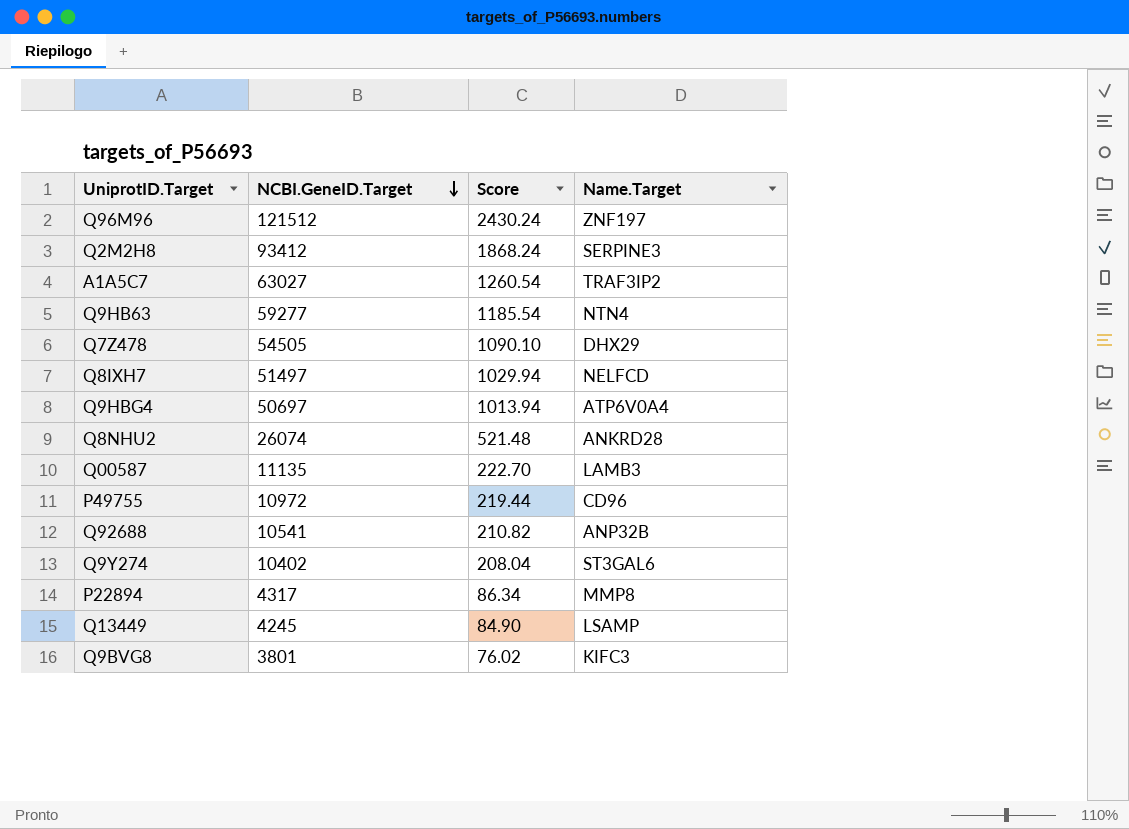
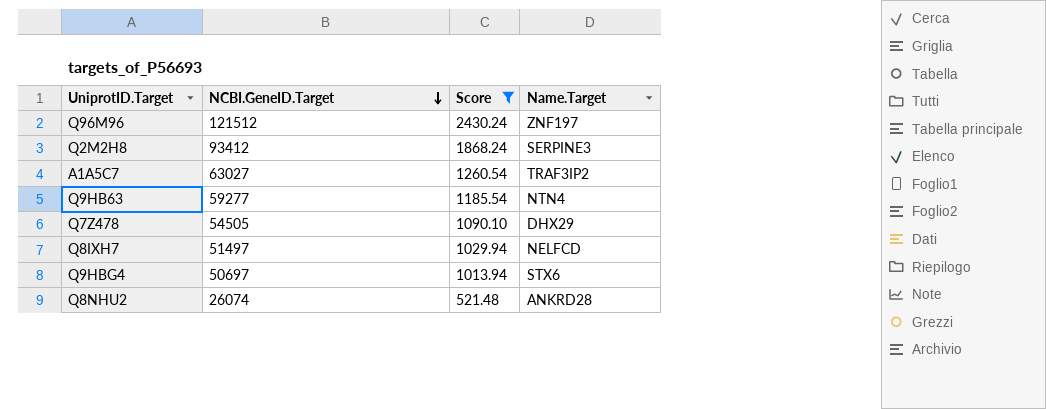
filter: none -> Score >= 521.48
Q9HBG4 | Name.Target: ATP6V0A4 -> STX6

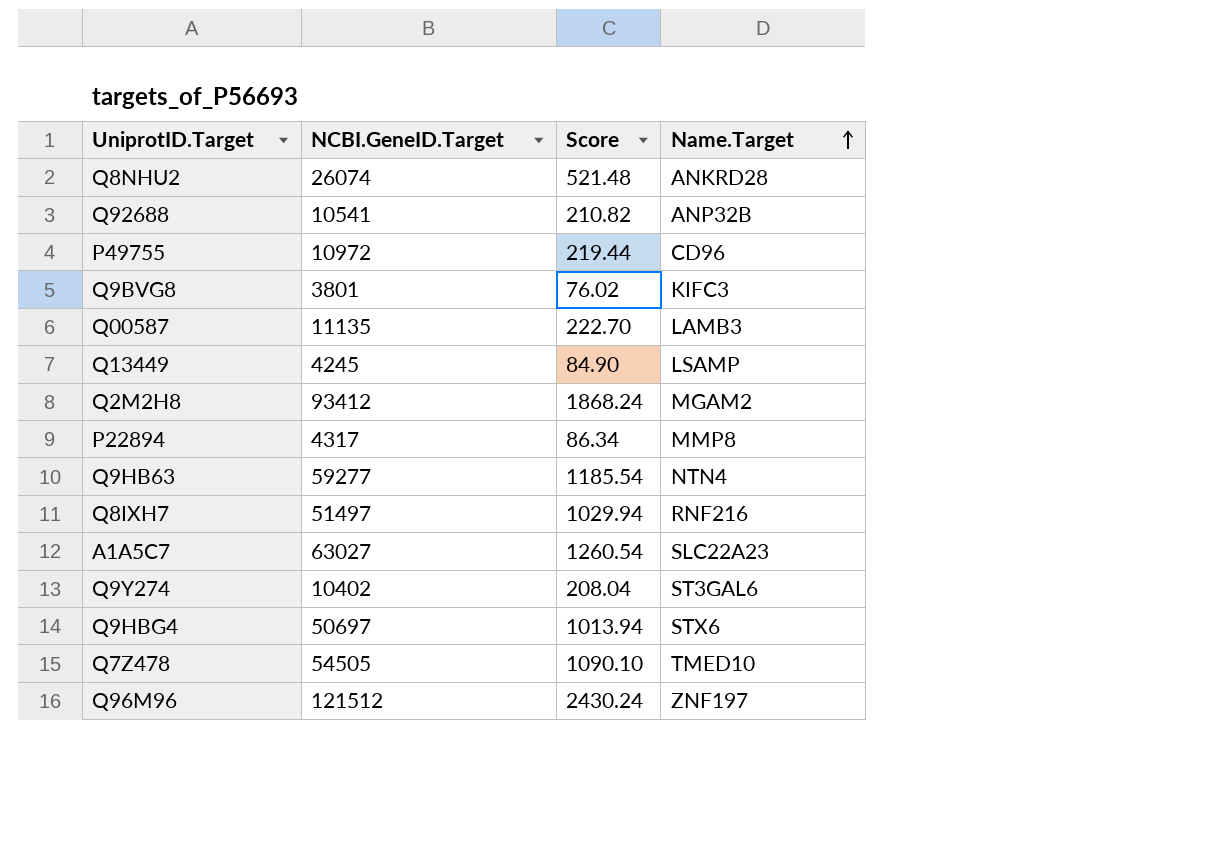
filter: Score >= 521.48 -> none
row order: NCBI.GeneID.Target descending -> Name.Target ascending
Q2M2H8 | Name.Target: SERPINE3 -> MGAM2
Q8IXH7 | Name.Target: NELFCD -> RNF216
A1A5C7 | Name.Target: TRAF3IP2 -> SLC22A23
Q7Z478 | Name.Target: DHX29 -> TMED10

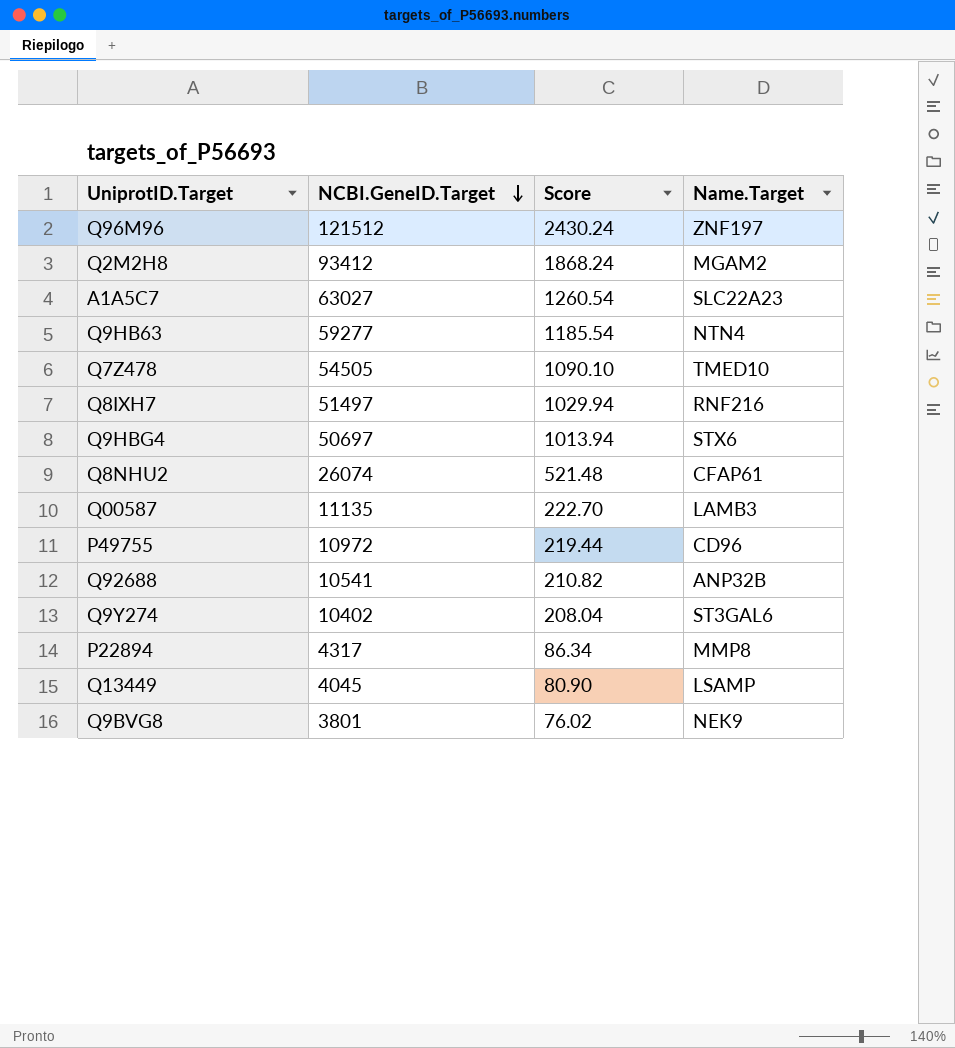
row order: Name.Target ascending -> NCBI.GeneID.Target descending
Q8NHU2 | Name.Target: ANKRD28 -> CFAP61
Q13449 | NCBI.GeneID.Target: 4245 -> 4045
Q13449 | Score: 84.90 -> 80.90
Q9BVG8 | Name.Target: KIFC3 -> NEK9

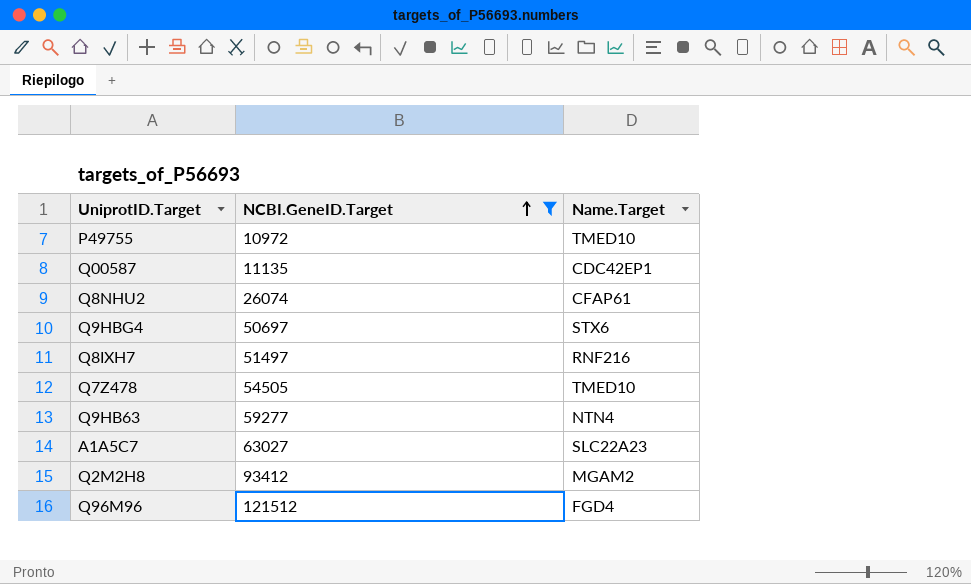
filter: none -> NCBI.GeneID.Target >= 10972
row order: NCBI.GeneID.Target descending -> NCBI.GeneID.Target ascending
column Score | formula: [NCBI.GeneID.Target] * 0.02 -> none
P49755 | Name.Target: CD96 -> TMED10
Q00587 | Name.Target: LAMB3 -> CDC42EP1
Q96M96 | Name.Target: ZNF197 -> FGD4

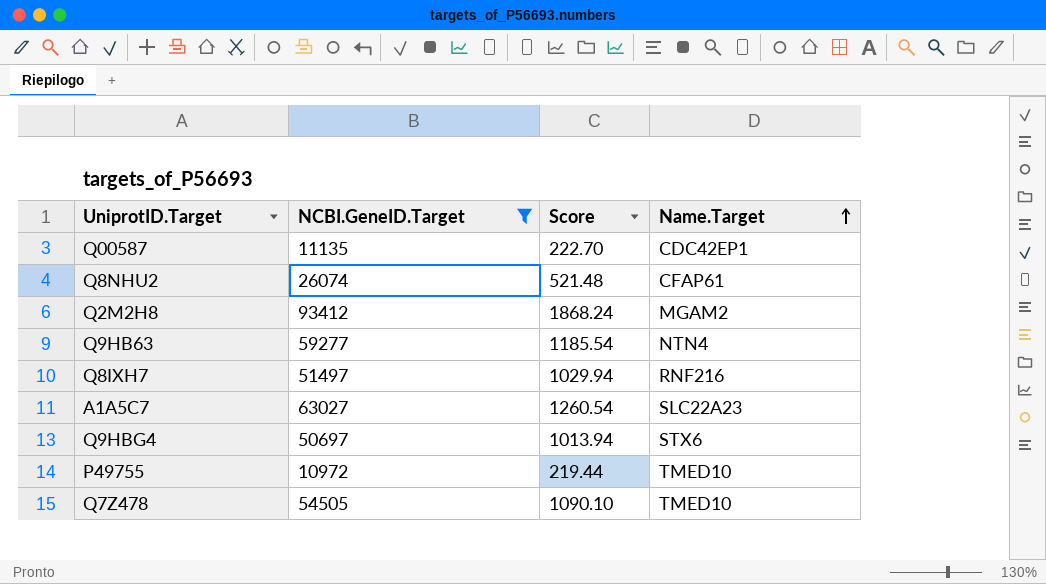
row order: NCBI.GeneID.Target ascending -> Name.Target ascending
column Score | formula: none -> [NCBI.GeneID.Target] * 0.02
row Q96M96: 121512 | FGD4 -> none

